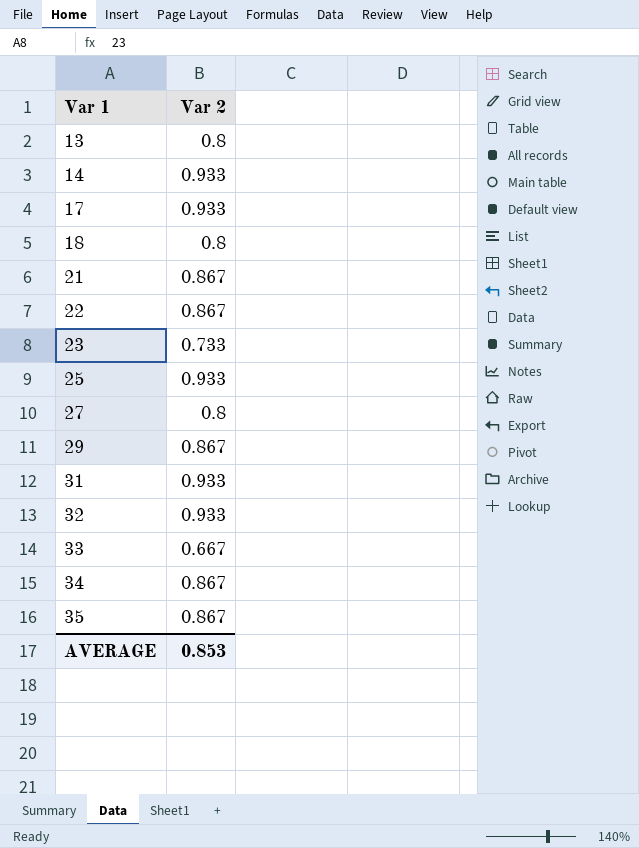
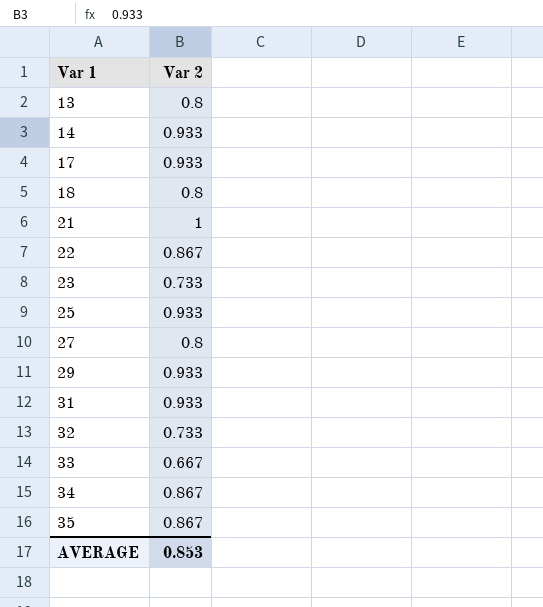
21 | Var 2: 0.867 -> 1
29 | Var 2: 0.867 -> 0.933
32 | Var 2: 0.933 -> 0.733

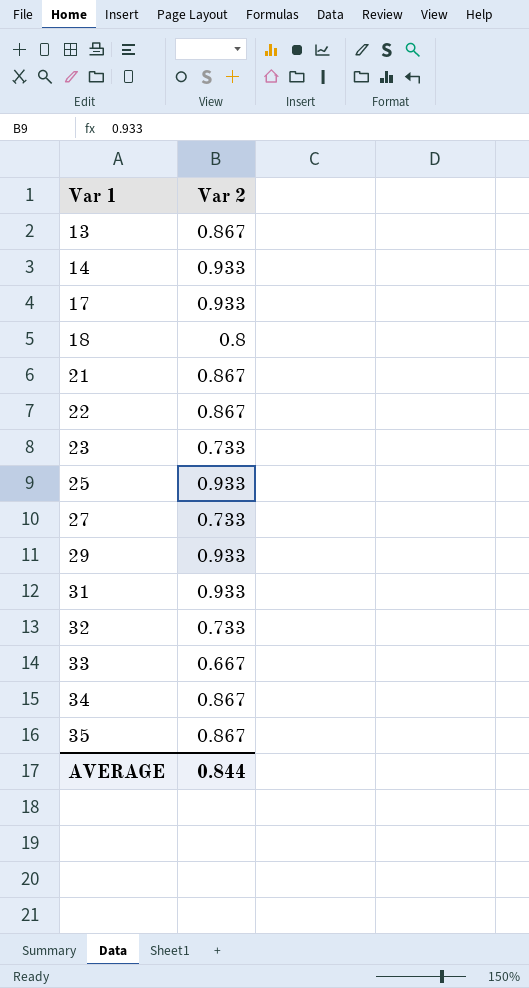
13 | Var 2: 0.8 -> 0.867
21 | Var 2: 1 -> 0.867
27 | Var 2: 0.8 -> 0.733
AVERAGE | Var 2: 0.853 -> 0.844

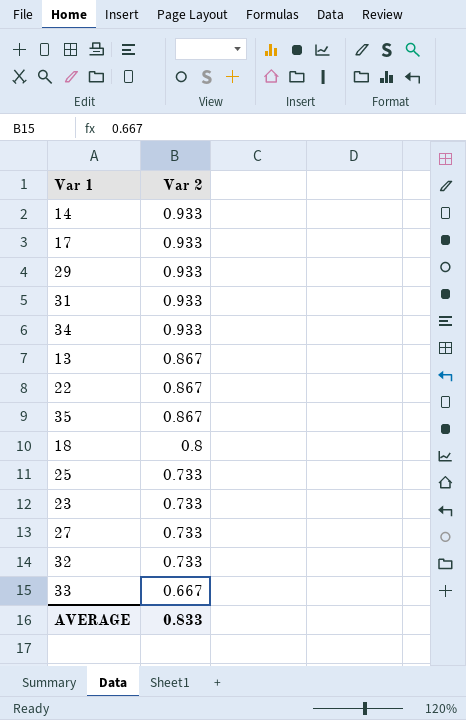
row order: Var 1 ascending -> Var 2 descending
row 21: 0.867 -> none
34 | Var 2: 0.867 -> 0.933
25 | Var 2: 0.933 -> 0.733
AVERAGE | Var 2: 0.844 -> 0.833

